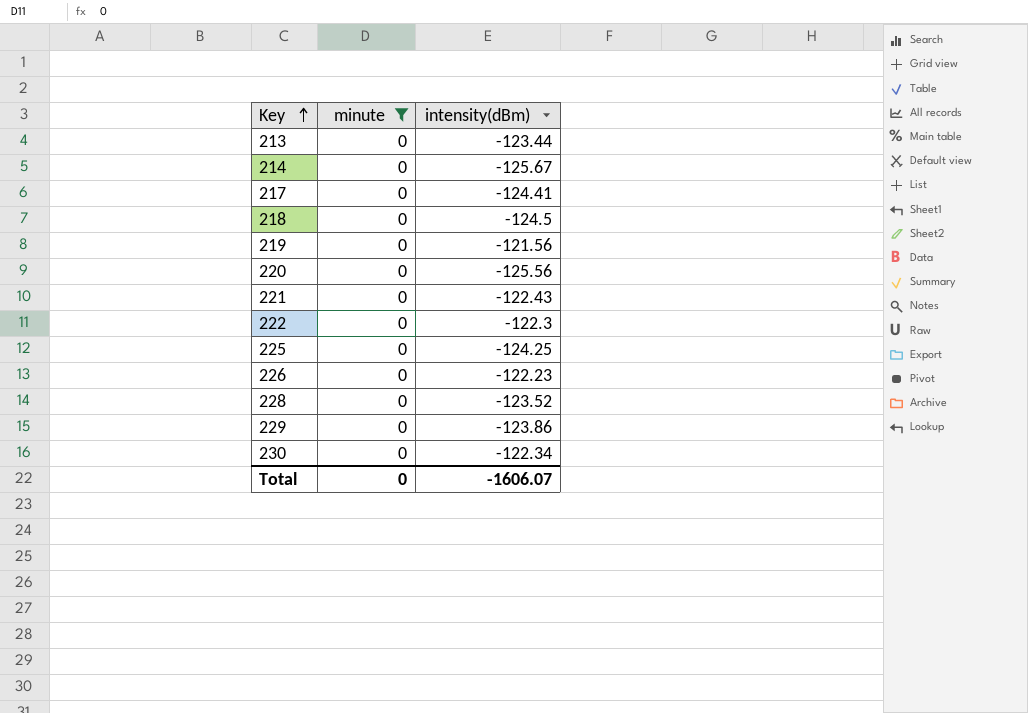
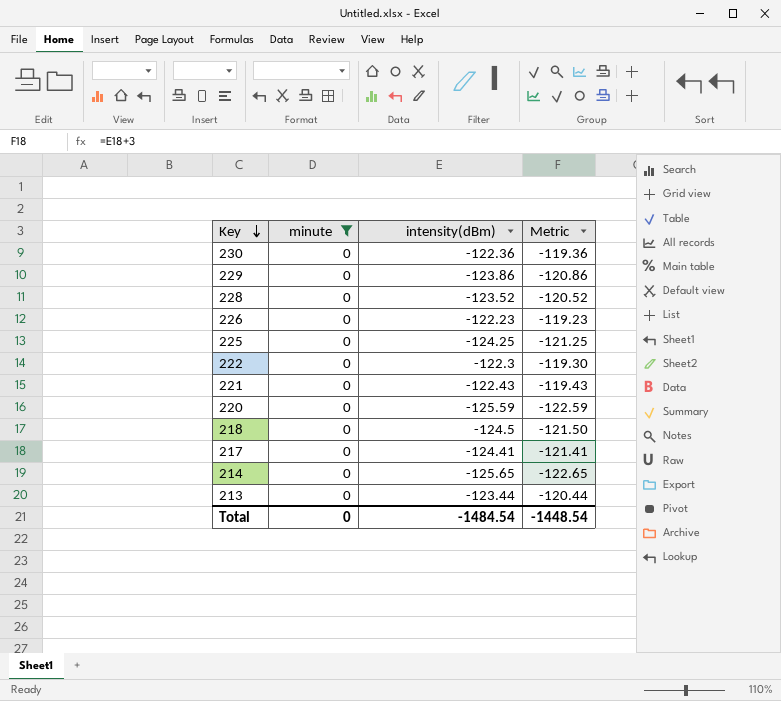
row order: Key ascending -> Key descending
column Metric | formula: none -> [intensity(dBm)] + 3
row 219: 0 | -121.56 -> none
230 | intensity(dBm): -122.34 -> -122.36
220 | intensity(dBm): -125.56 -> -125.59
214 | intensity(dBm): -125.67 -> -125.65
Total | intensity(dBm): -1606.07 -> -1484.54

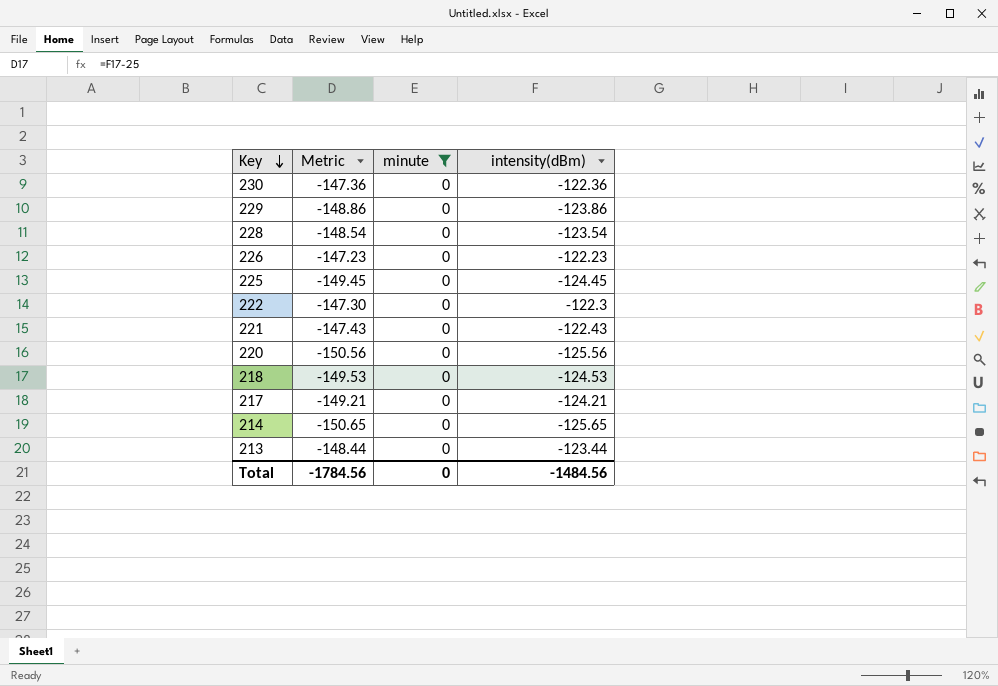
column Metric | formula: [intensity(dBm)] + 3 -> [intensity(dBm)] - 25
column Metric | position: 4 -> 2
228 | intensity(dBm): -123.52 -> -123.54
225 | intensity(dBm): -124.25 -> -124.45
220 | intensity(dBm): -125.59 -> -125.56
218 | intensity(dBm): -124.5 -> -124.53
217 | intensity(dBm): -124.41 -> -124.21
Total | Metric: -1448.54 -> -1784.56
Total | intensity(dBm): -1484.54 -> -1484.56

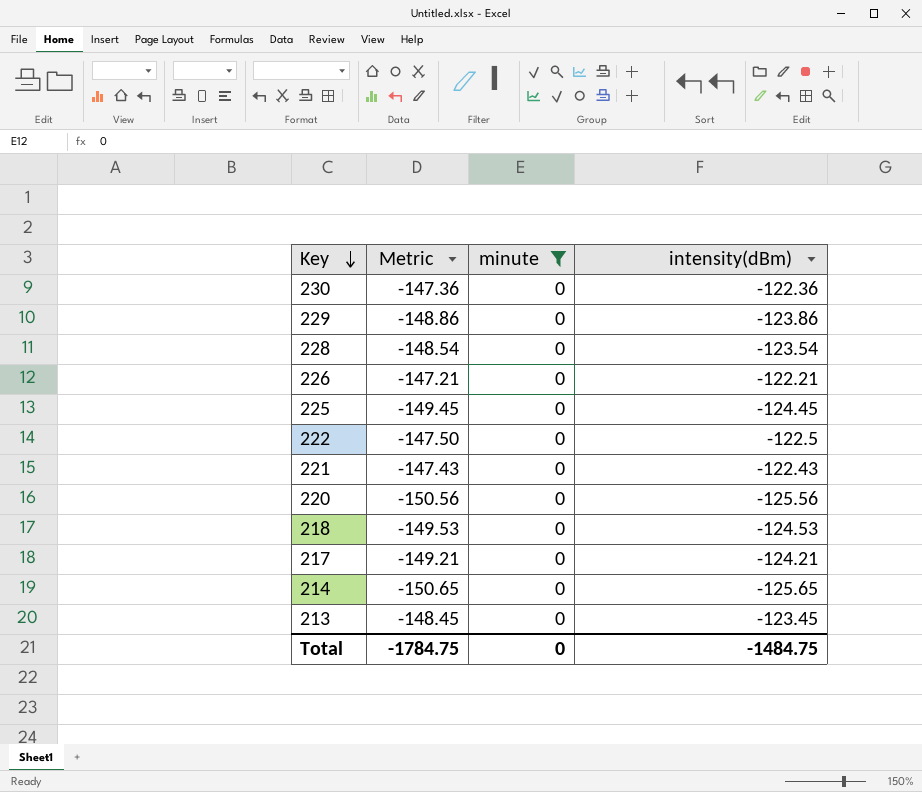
226 | Metric: -147.23 -> -147.21
226 | intensity(dBm): -122.23 -> -122.21
222 | Metric: -147.30 -> -147.50
222 | intensity(dBm): -122.3 -> -122.5
213 | Metric: -148.44 -> -148.45
213 | intensity(dBm): -123.44 -> -123.45
Total | Metric: -1784.56 -> -1784.75
Total | intensity(dBm): -1484.56 -> -1484.75

